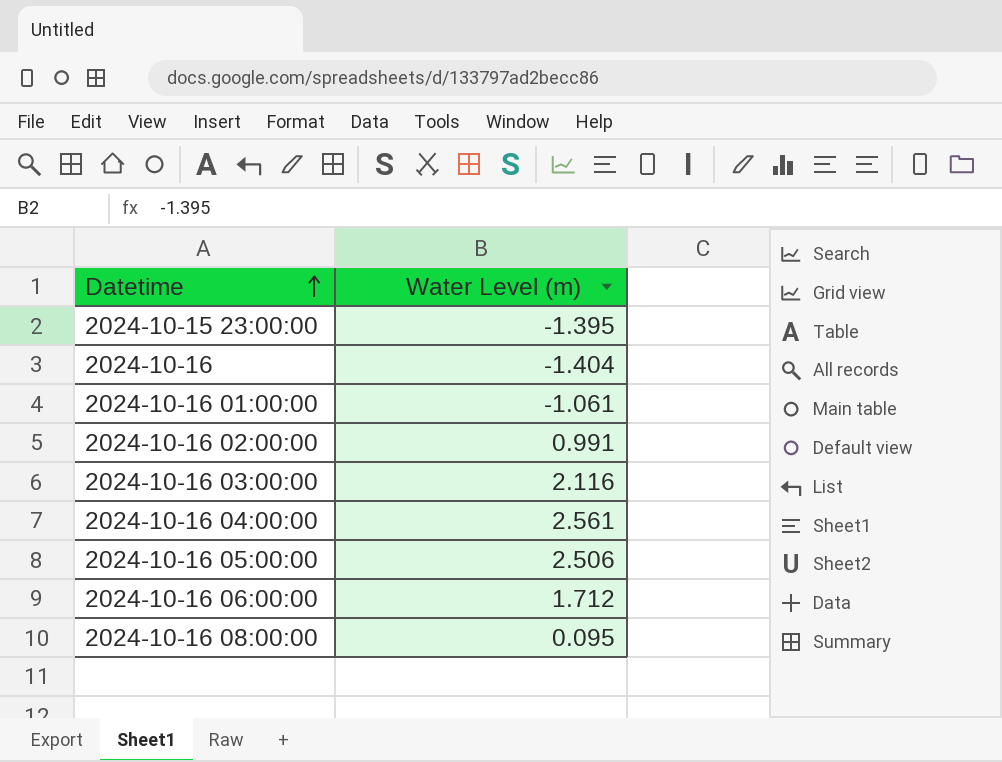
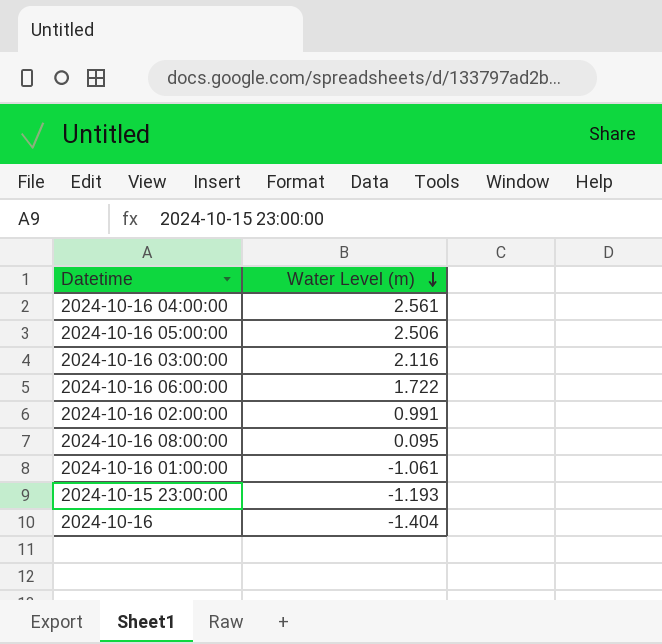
row order: Datetime ascending -> Water Level (m) descending
2024-10-16 06:00:00 | Water Level (m): 1.712 -> 1.722
2024-10-15 23:00:00 | Water Level (m): -1.395 -> -1.193

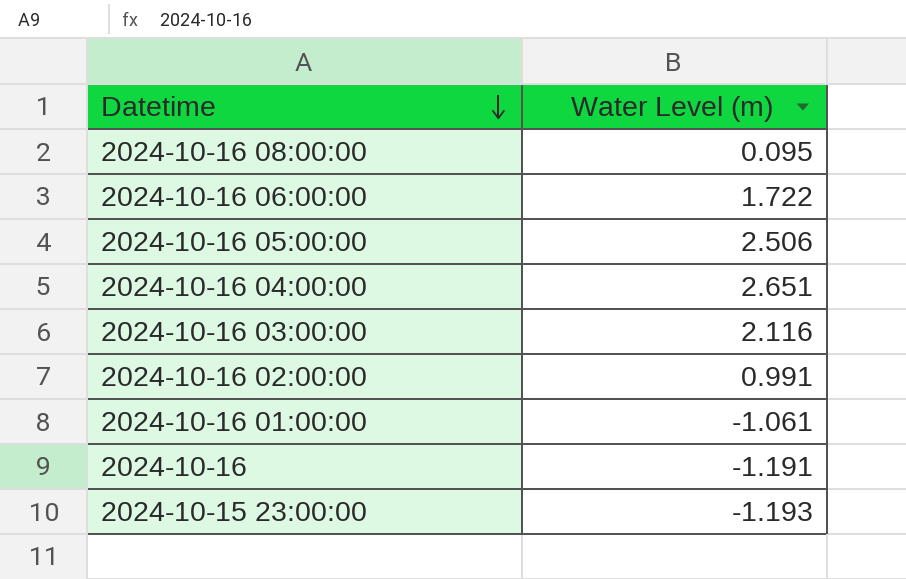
row order: Water Level (m) descending -> Datetime descending
2024-10-16 04:00:00 | Water Level (m): 2.561 -> 2.651
2024-10-16 | Water Level (m): -1.404 -> -1.191

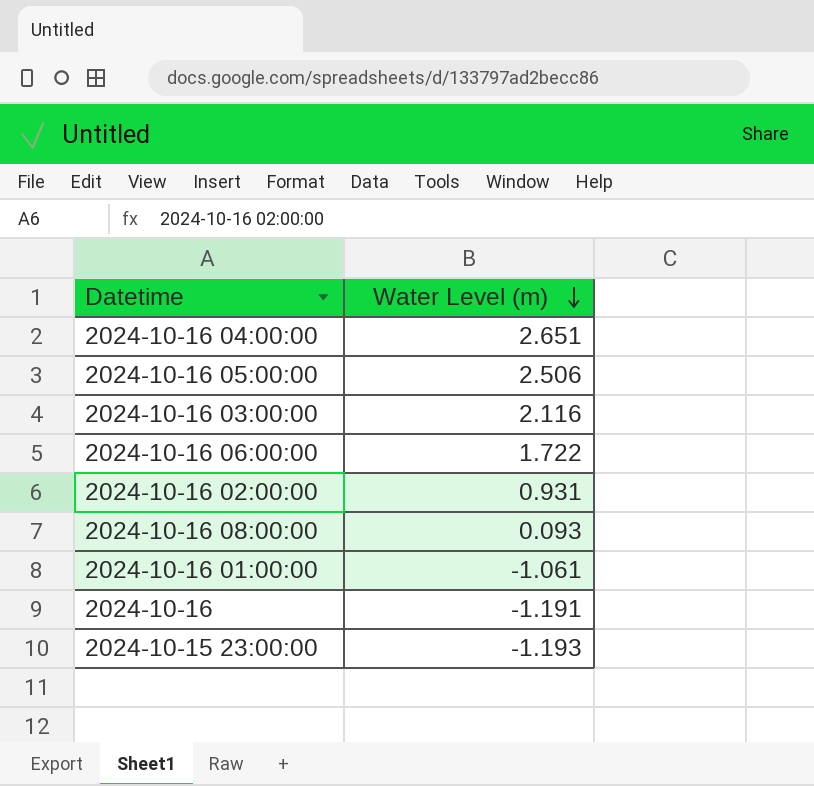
row order: Datetime descending -> Water Level (m) descending
2024-10-16 02:00:00 | Water Level (m): 0.991 -> 0.931
2024-10-16 08:00:00 | Water Level (m): 0.095 -> 0.093

